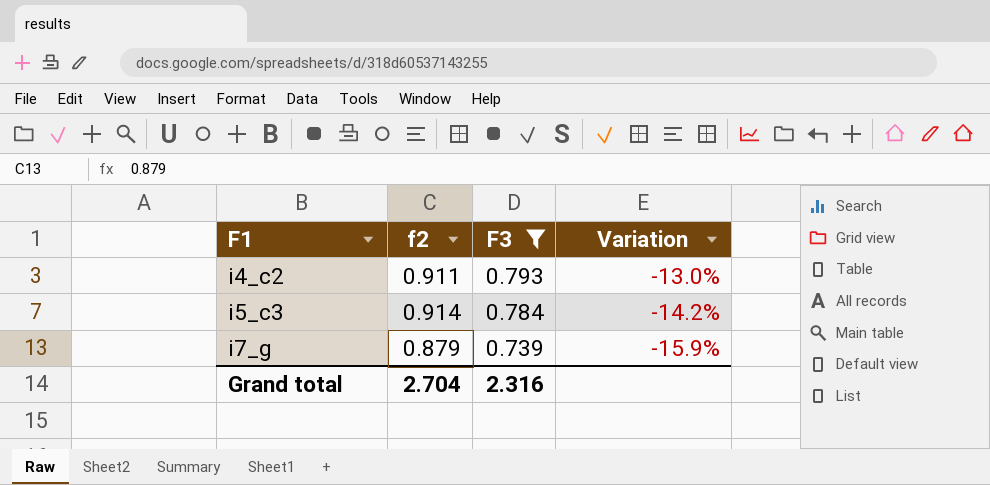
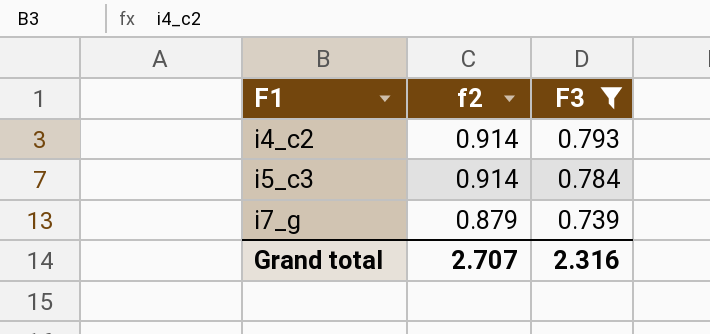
column Variation | formula: ([F3] - [f2]) / [f2] -> none
i4_c2 | f2: 0.911 -> 0.914
Grand total | f2: 2.704 -> 2.707

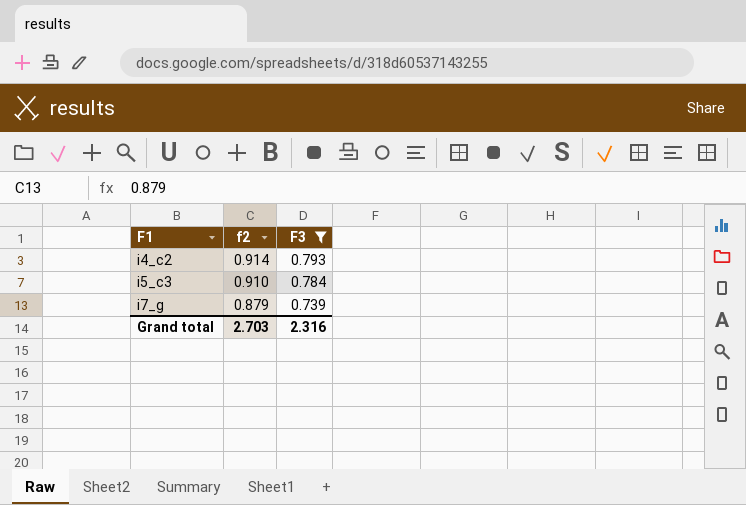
i5_c3 | f2: 0.914 -> 0.910
Grand total | f2: 2.707 -> 2.703

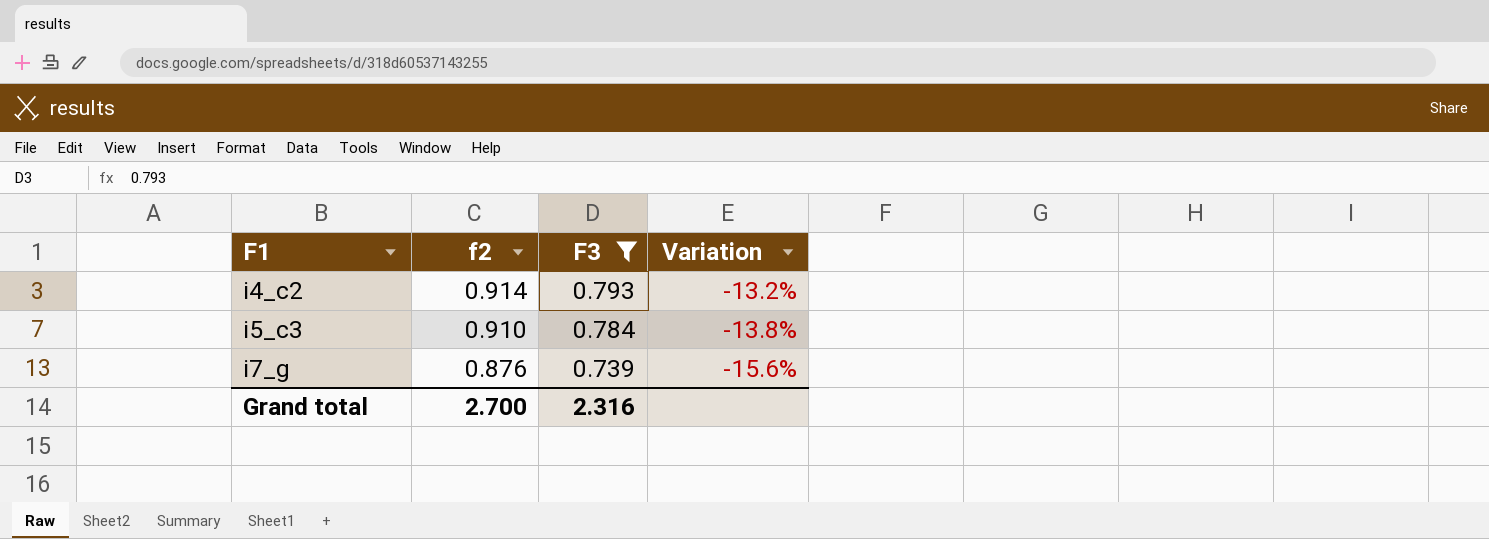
column Variation | formula: none -> ([F3] - [f2]) / [f2]
i7_g | f2: 0.879 -> 0.876
Grand total | f2: 2.703 -> 2.700

